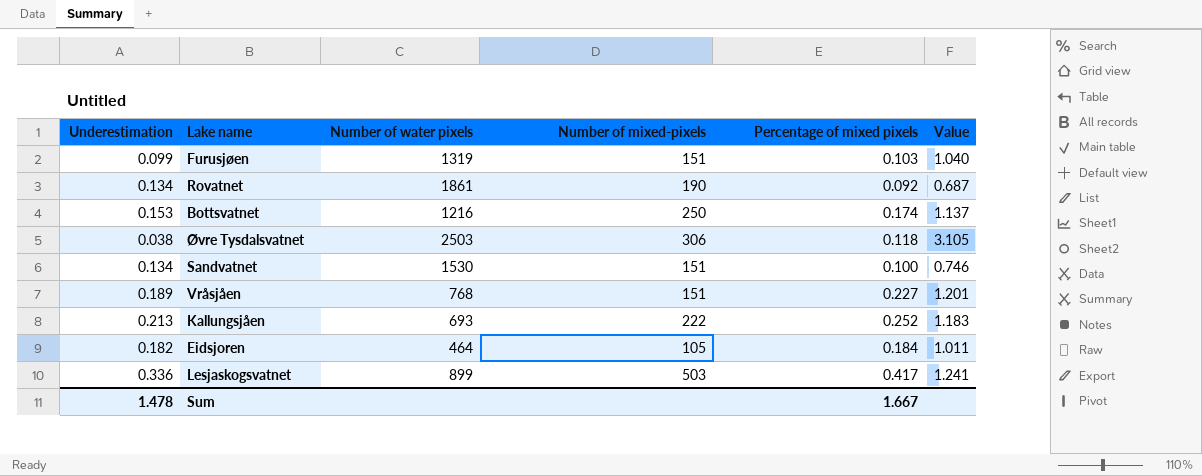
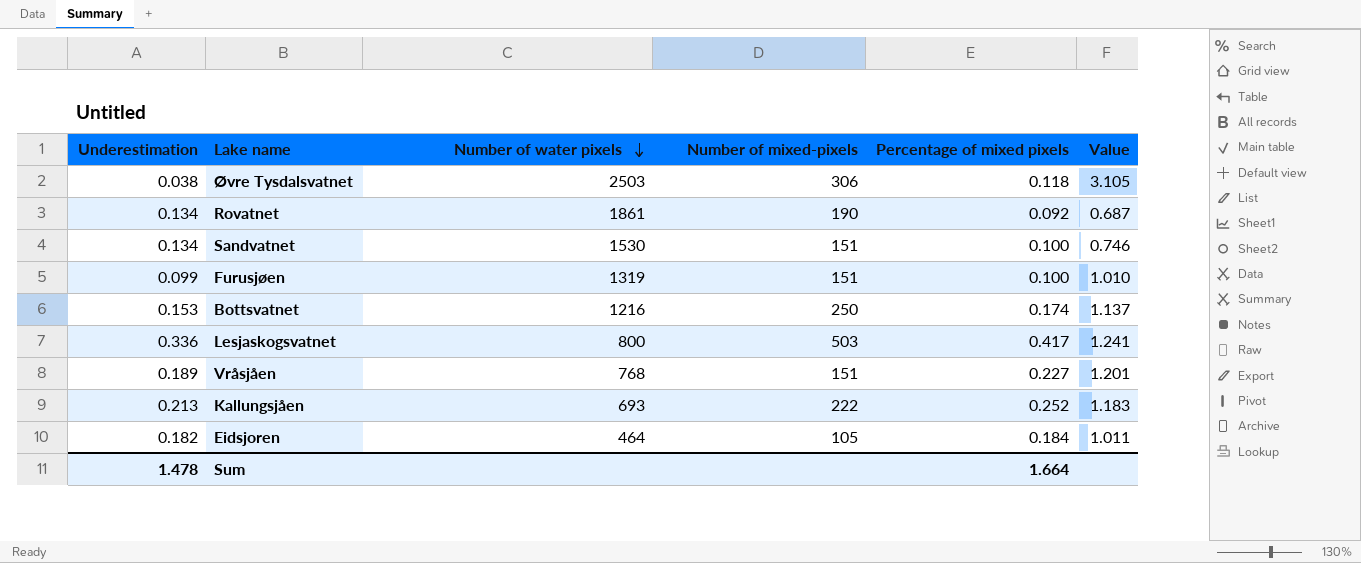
row order: none -> Number of water pixels descending
Furusjøen | Percentage of mixed pixels: 0.103 -> 0.100
Furusjøen | Value: 1.040 -> 1.010
Lesjaskogsvatnet | Number of water pixels: 899 -> 800
Sum | Percentage of mixed pixels: 1.667 -> 1.664

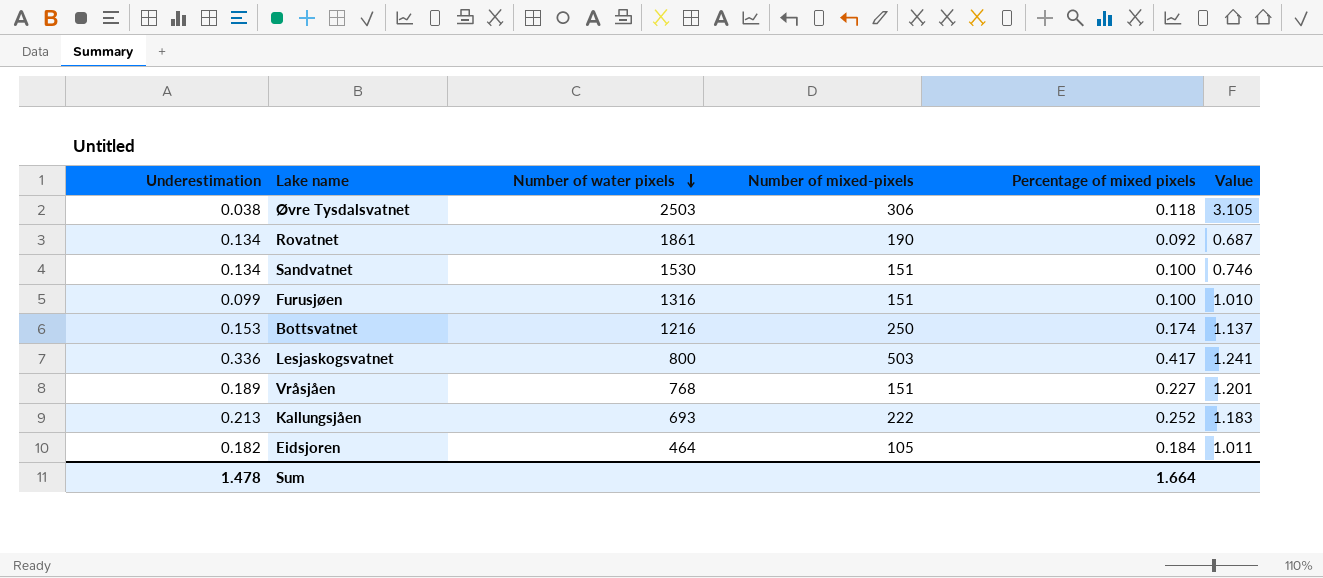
Furusjøen | Number of water pixels: 1319 -> 1316

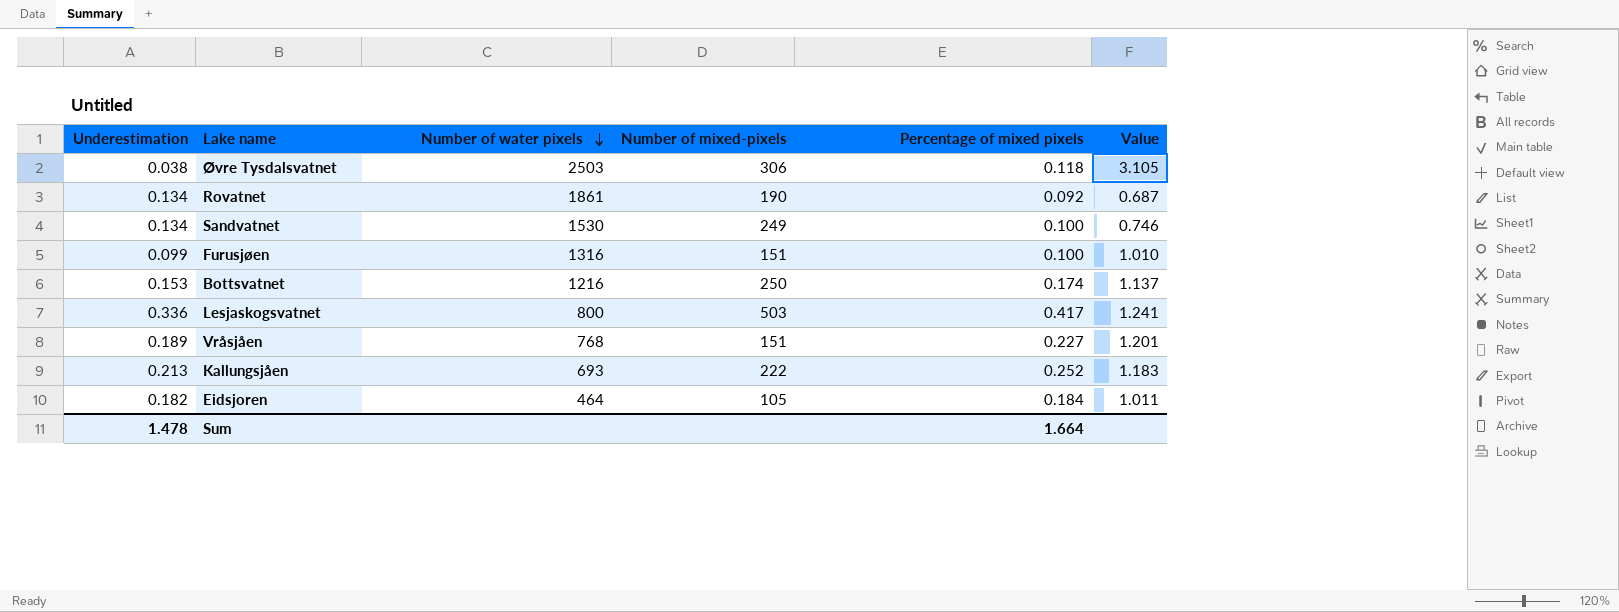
Sandvatnet | Number of mixed-pixels: 151 -> 249

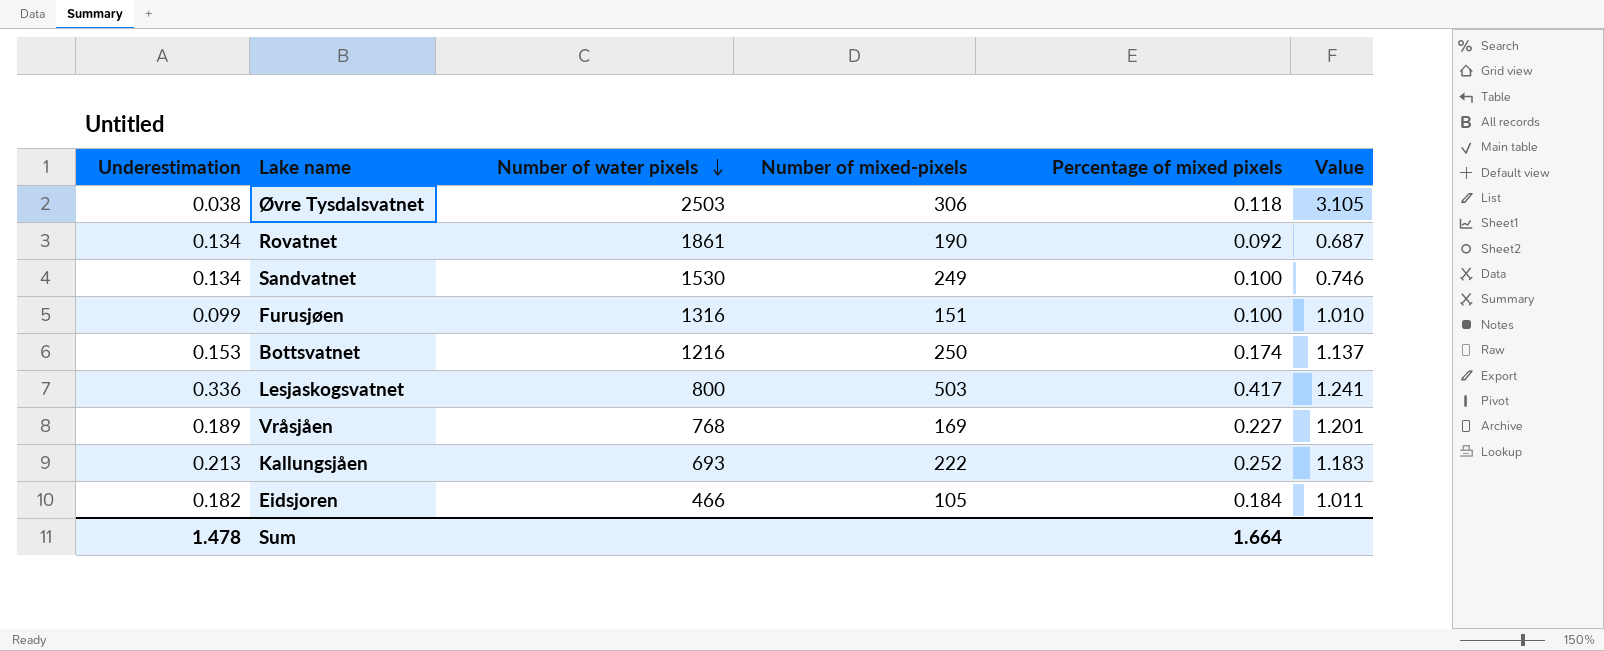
Vråsjåen | Number of mixed-pixels: 151 -> 169
Eidsjoren | Number of water pixels: 464 -> 466

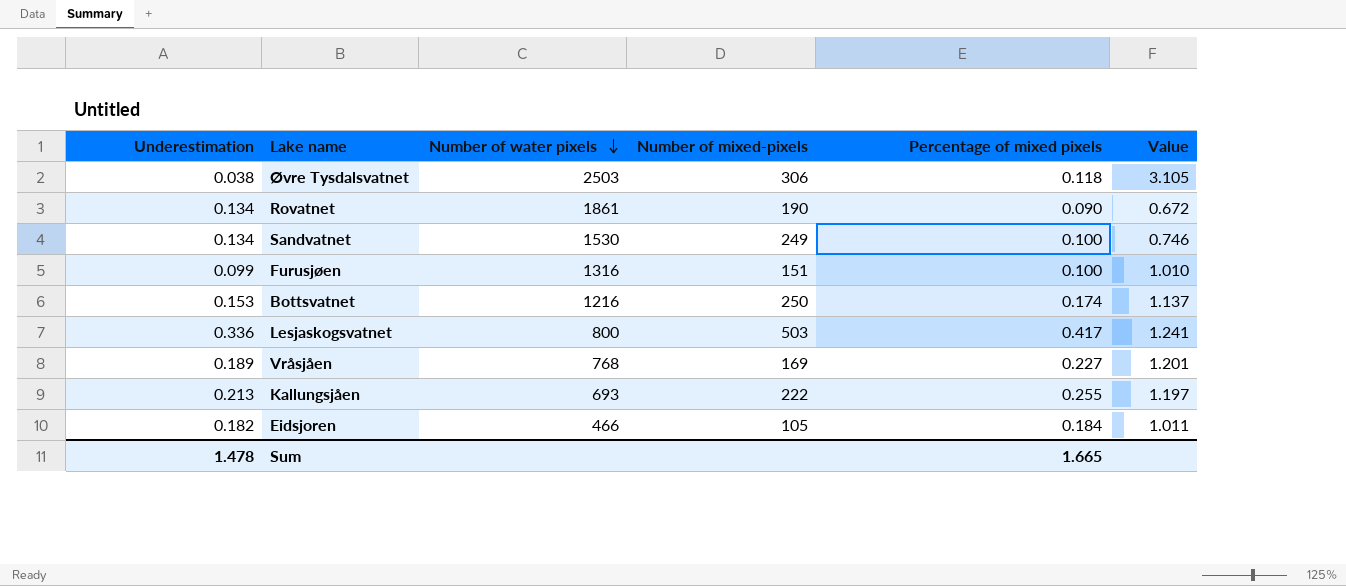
Rovatnet | Percentage of mixed pixels: 0.092 -> 0.090
Rovatnet | Value: 0.687 -> 0.672
Kallungsjåen | Percentage of mixed pixels: 0.252 -> 0.255
Kallungsjåen | Value: 1.183 -> 1.197
Sum | Percentage of mixed pixels: 1.664 -> 1.665

